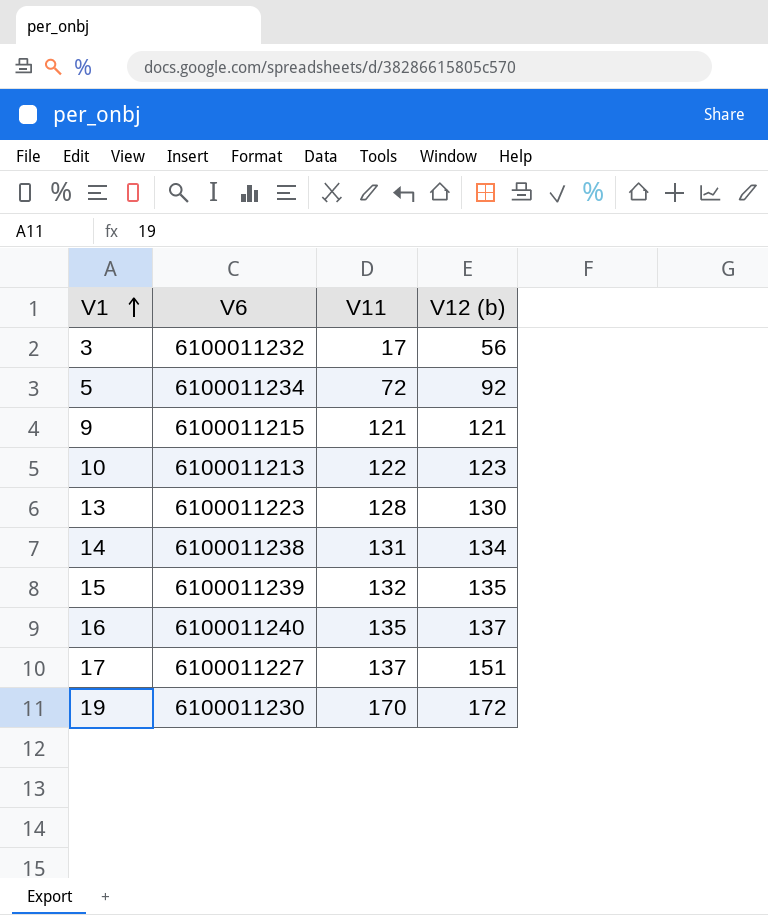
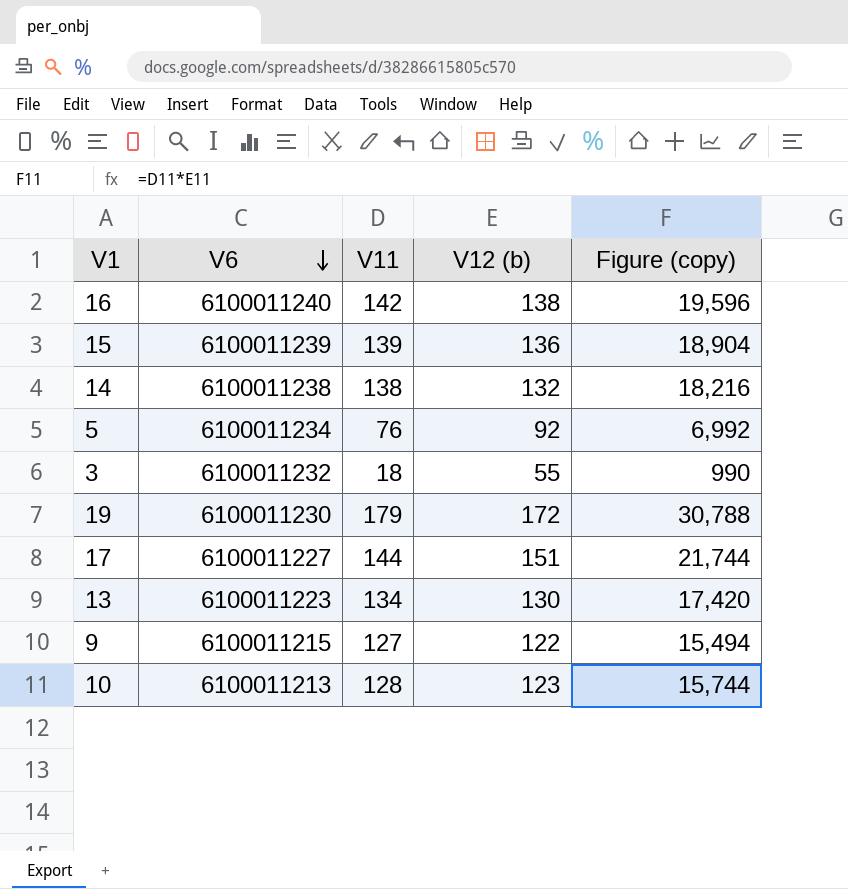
row order: V1 ascending -> V6 descending
column Figure (copy) | formula: none -> [V11] * [V12 (b)]
16 | V11: 135 -> 142
16 | V12 (b): 137 -> 138
15 | V11: 132 -> 139
15 | V12 (b): 135 -> 136
14 | V11: 131 -> 138
14 | V12 (b): 134 -> 132
5 | V11: 72 -> 76
3 | V11: 17 -> 18
3 | V12 (b): 56 -> 55
19 | V11: 170 -> 179
17 | V11: 137 -> 144
13 | V11: 128 -> 134
9 | V11: 121 -> 127
9 | V12 (b): 121 -> 122
10 | V11: 122 -> 128

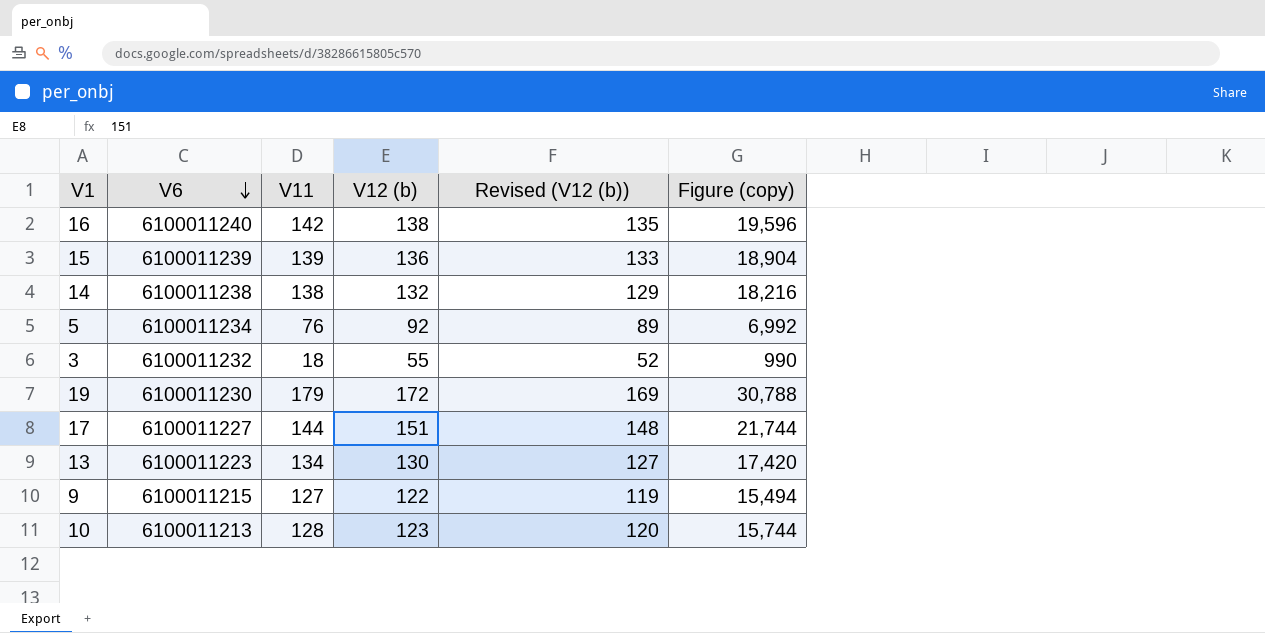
column Revised (V12 (b)) | formula: none -> [V12 (b)] - 3

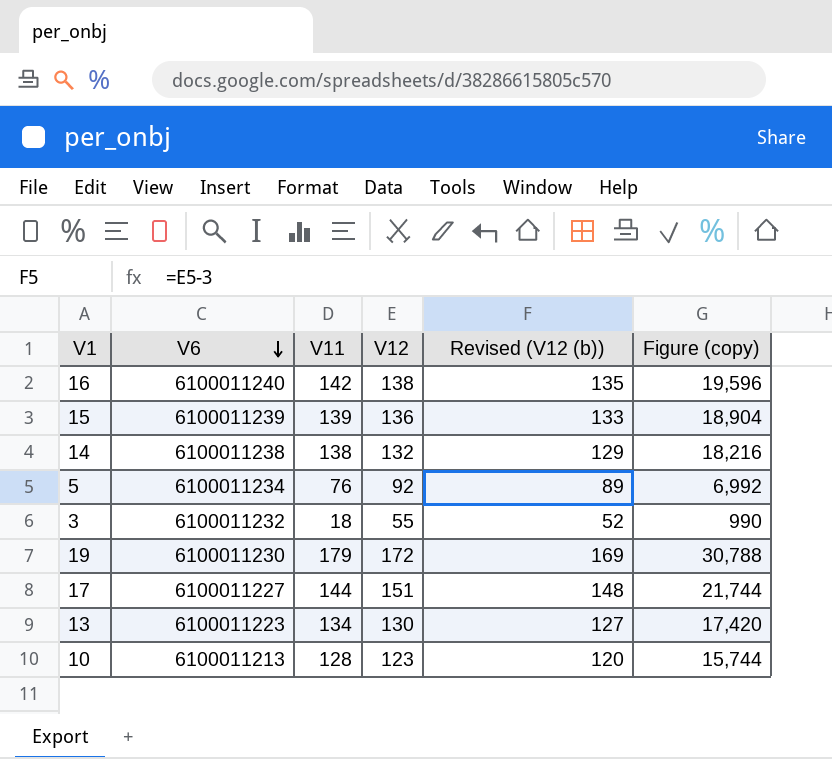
column name: V12 (b) -> V12
row 9: 6100011215 | 127 | 122 | 119 | 15,494 -> none

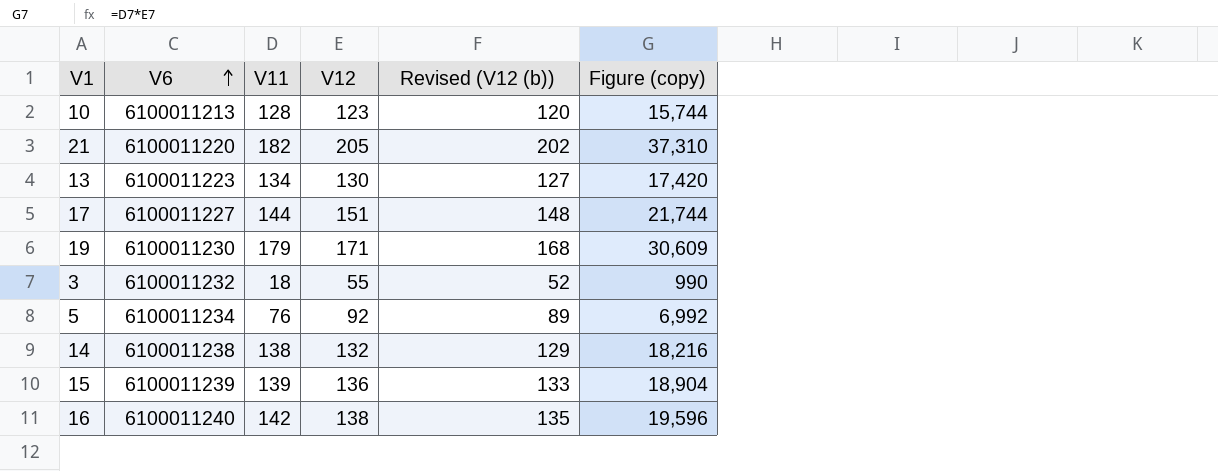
row order: V6 descending -> V6 ascending
row 21: none -> 6100011220 | 182 | 205 | 202 | 37,310
19 | V12: 172 -> 171
19 | Revised (V12 (b)): 169 -> 168
19 | Figure (copy): 30,788 -> 30,609

